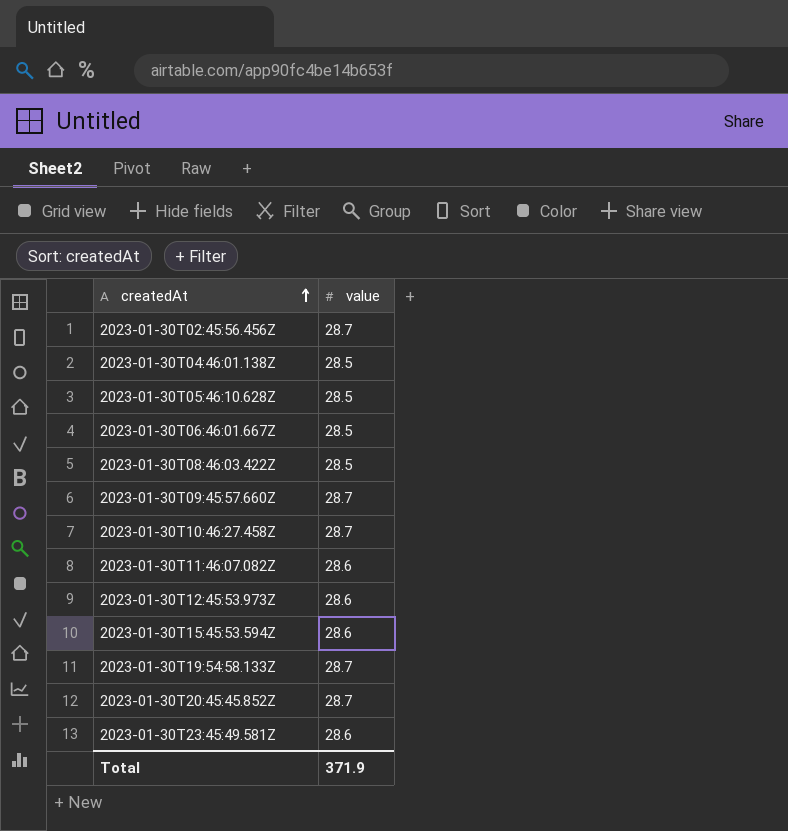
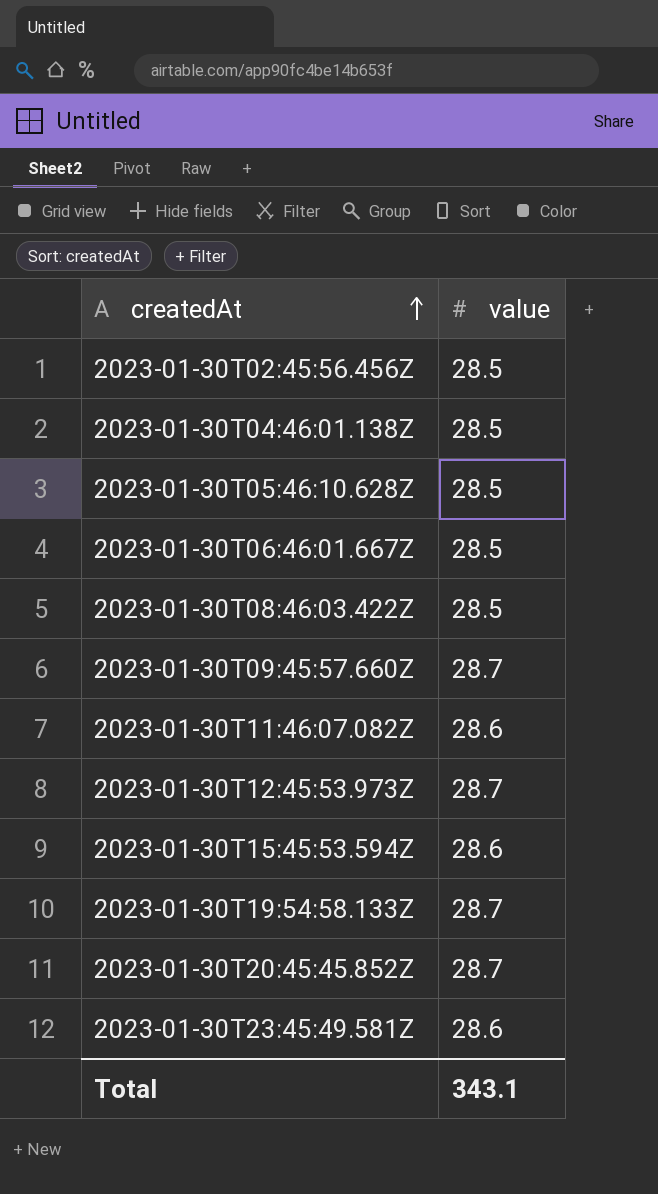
row 2023-01-30T10:46:27.458Z: 28.7 -> none
2023-01-30T02:45:56.456Z | value: 28.7 -> 28.5
2023-01-30T12:45:53.973Z | value: 28.6 -> 28.7
Total | value: 371.9 -> 343.1

